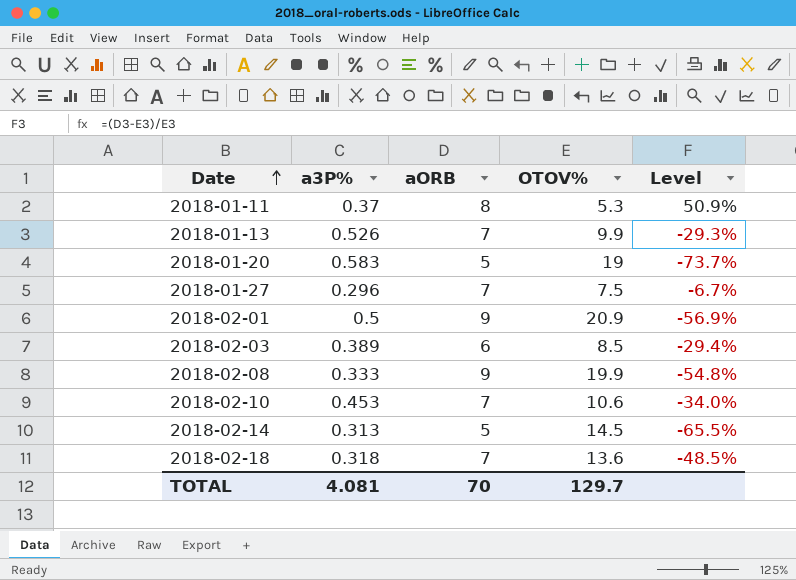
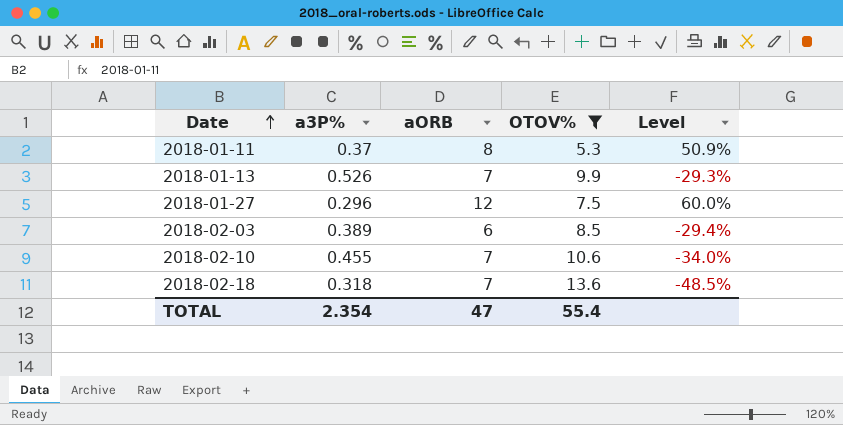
filter: none -> OTOV% <= 13.6
2018-01-27 | aORB: 7 -> 12
2018-01-27 | Level: -6.7% -> 60.0%
2018-02-10 | a3P%: 0.453 -> 0.455
TOTAL | a3P%: 4.081 -> 2.354
TOTAL | aORB: 70 -> 47
TOTAL | OTOV%: 129.7 -> 55.4

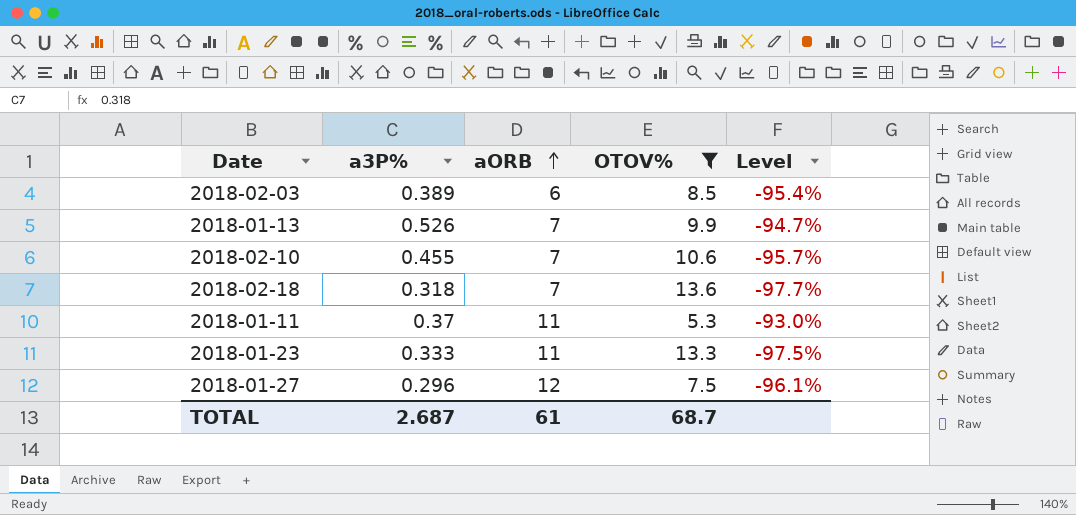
row order: Date ascending -> aORB ascending
column Level | formula: ([aORB] - [OTOV%]) / [OTOV%] -> ([a3P%] - [OTOV%]) / [OTOV%]
2018-01-11 | aORB: 8 -> 11
row 2018-01-23: none -> 0.333 | 11 | 13.3 | -97.5%
TOTAL | a3P%: 2.354 -> 2.687
TOTAL | aORB: 47 -> 61
TOTAL | OTOV%: 55.4 -> 68.7

